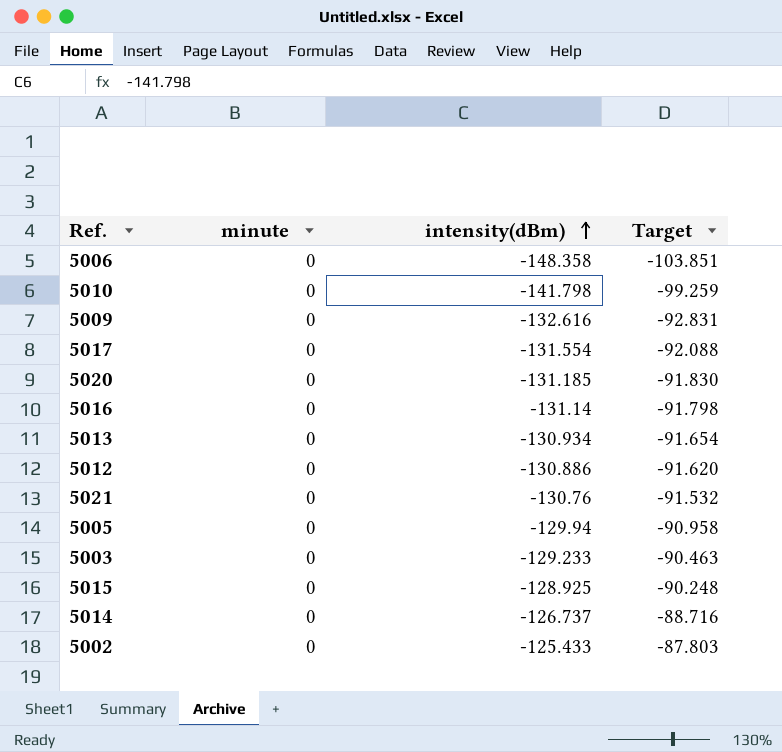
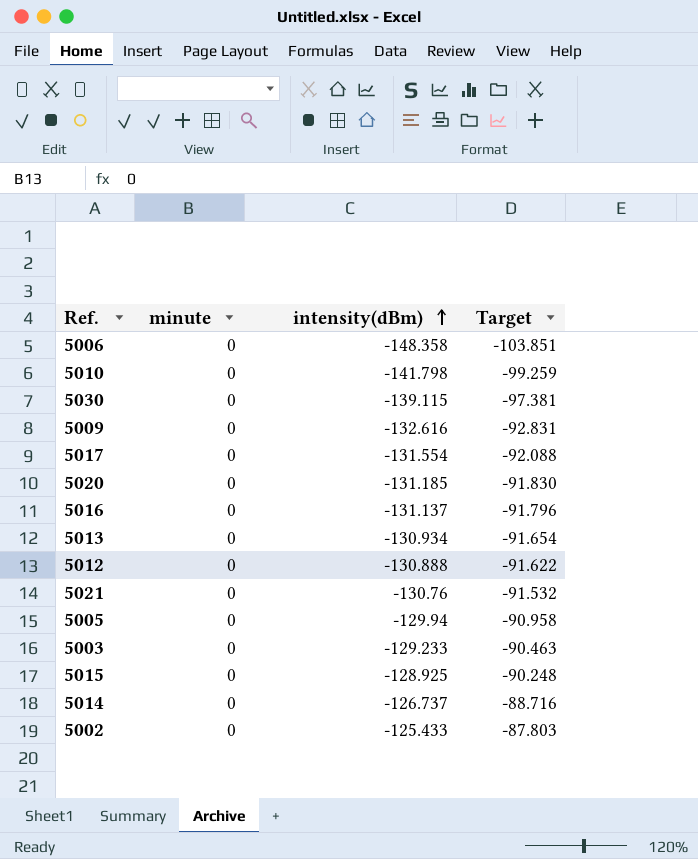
row 5030: none -> 0 | -139.115 | -97.381
5016 | intensity(dBm): -131.14 -> -131.137
5016 | Target: -91.798 -> -91.796
5012 | intensity(dBm): -130.886 -> -130.888
5012 | Target: -91.620 -> -91.622

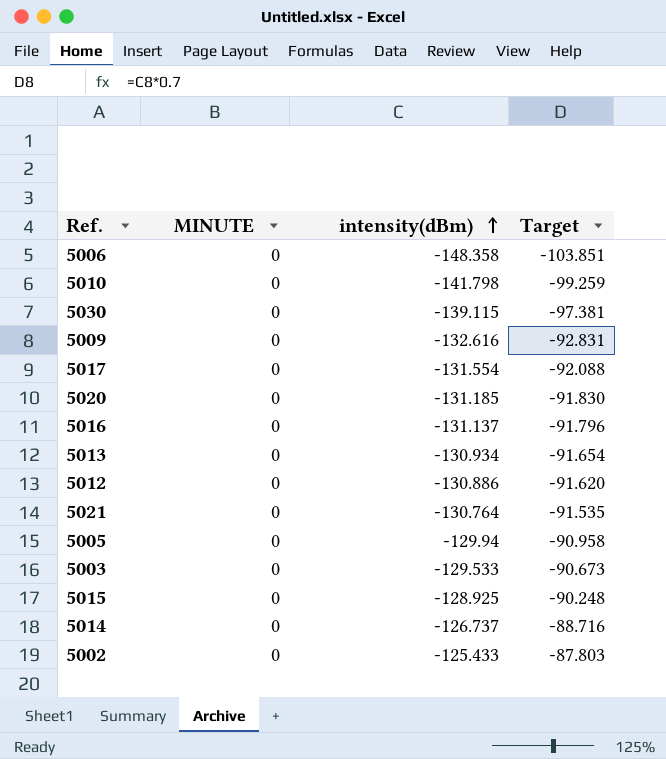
column name: minute -> MINUTE
5012 | intensity(dBm): -130.888 -> -130.886
5012 | Target: -91.622 -> -91.620
5021 | intensity(dBm): -130.76 -> -130.764
5021 | Target: -91.532 -> -91.535
5003 | intensity(dBm): -129.233 -> -129.533
5003 | Target: -90.463 -> -90.673

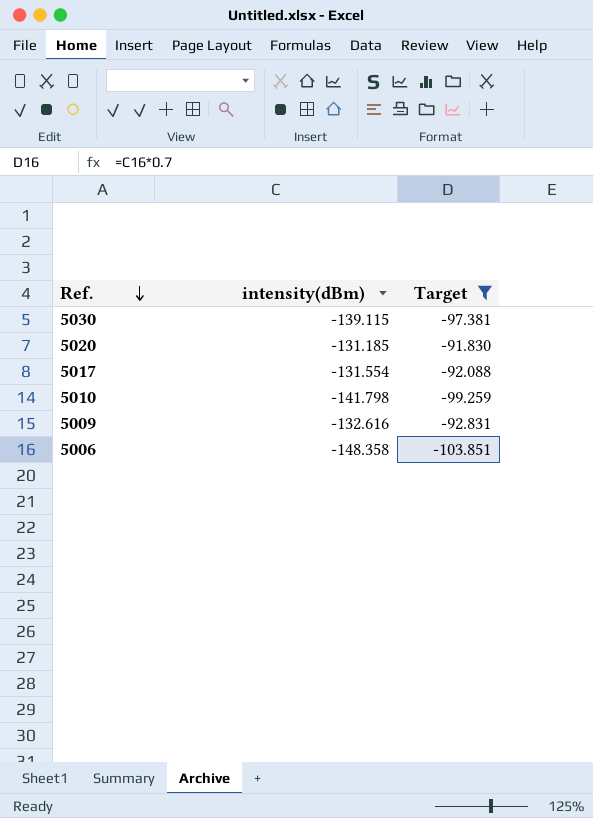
filter: none -> Target <= -91.830
row order: intensity(dBm) ascending -> Ref. descending
column MINUTE | position: 2 -> none

